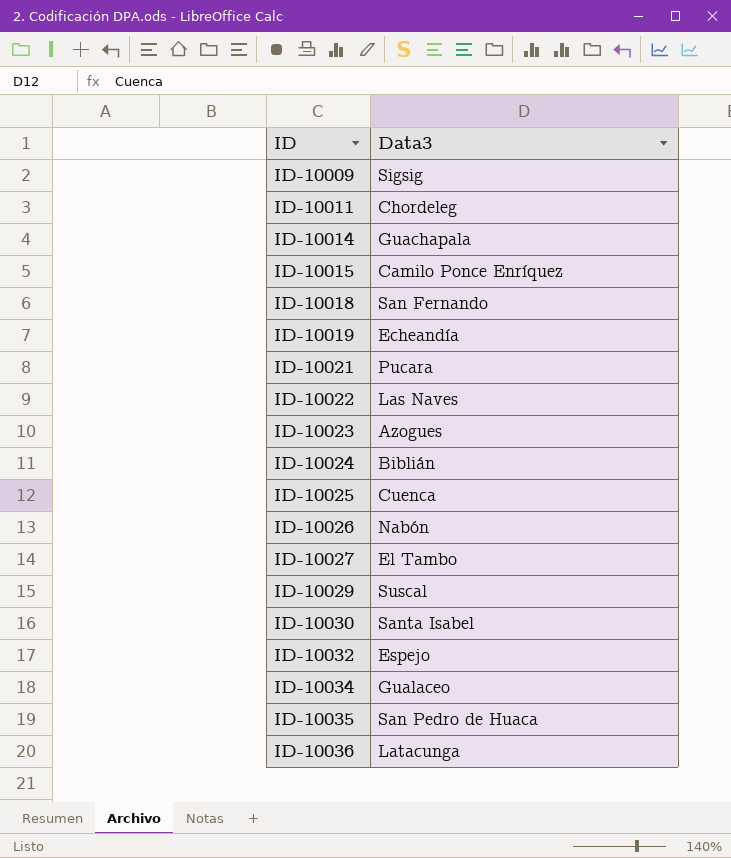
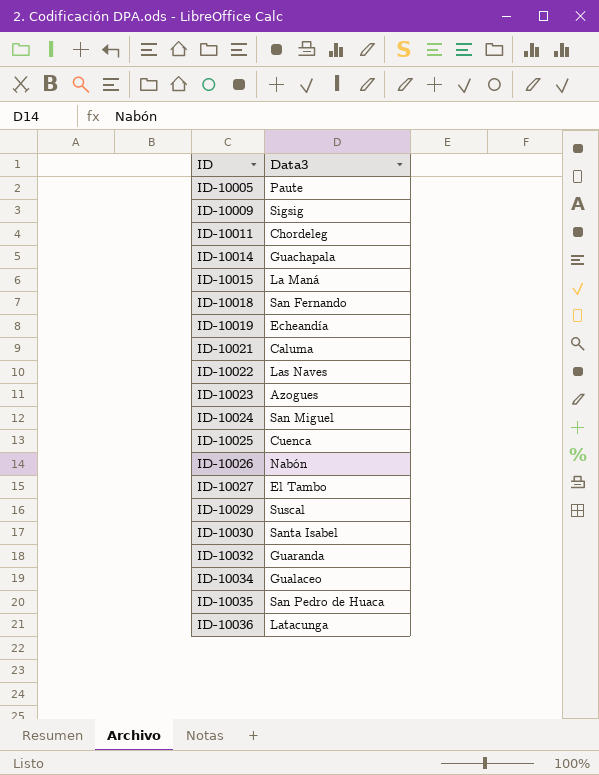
row ID-10005: none -> Paute
ID-10015 | Data3: Camilo Ponce Enríquez -> La Maná
ID-10021 | Data3: Pucara -> Caluma
ID-10024 | Data3: Biblián -> San Miguel
ID-10032 | Data3: Espejo -> Guaranda

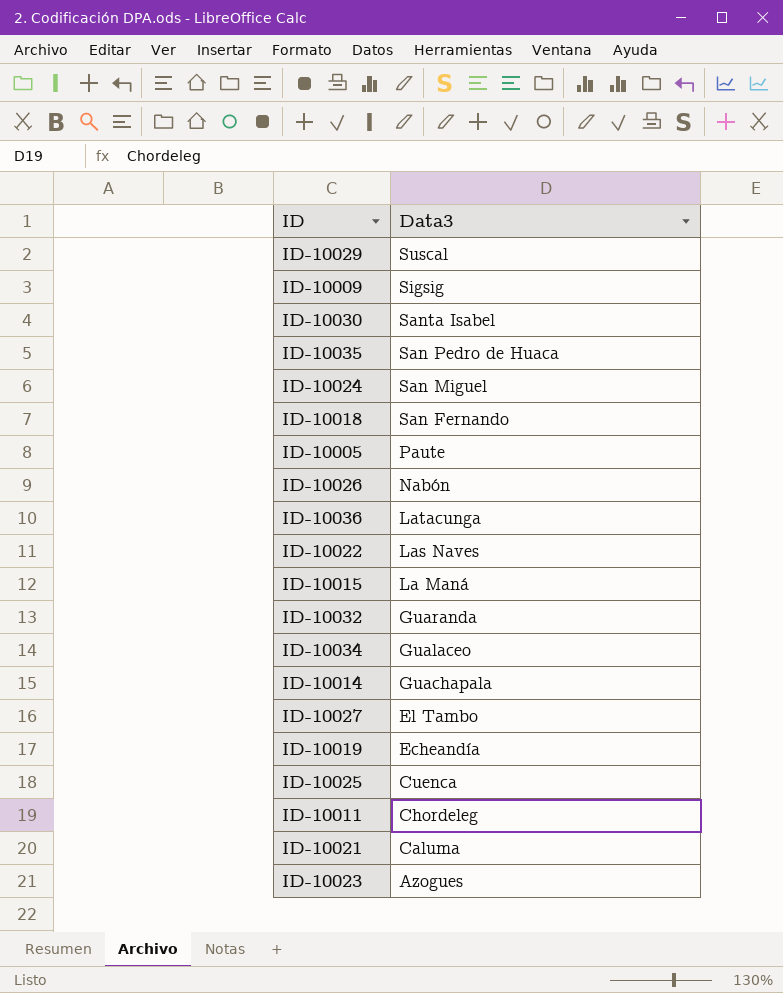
row order: ID ascending -> Data3 descending

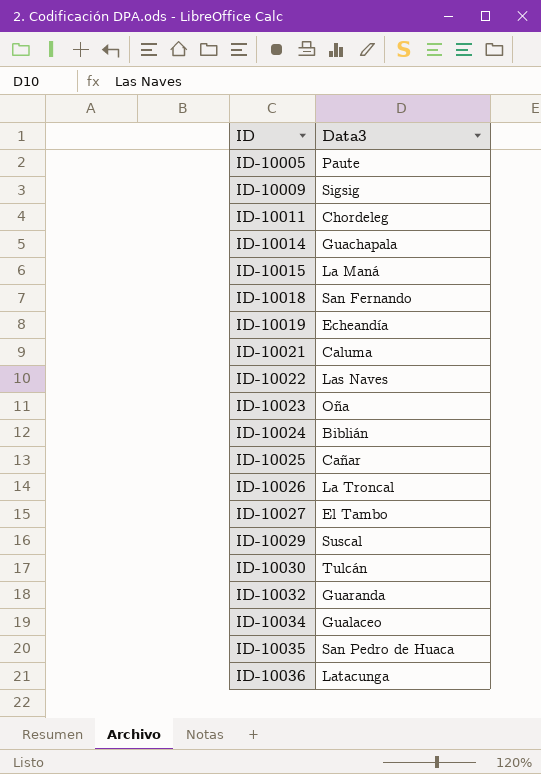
row order: Data3 descending -> ID ascending
ID-10023 | Data3: Azogues -> Oña
ID-10024 | Data3: San Miguel -> Biblián
ID-10025 | Data3: Cuenca -> Cañar
ID-10026 | Data3: Nabón -> La Troncal
ID-10030 | Data3: Santa Isabel -> Tulcán

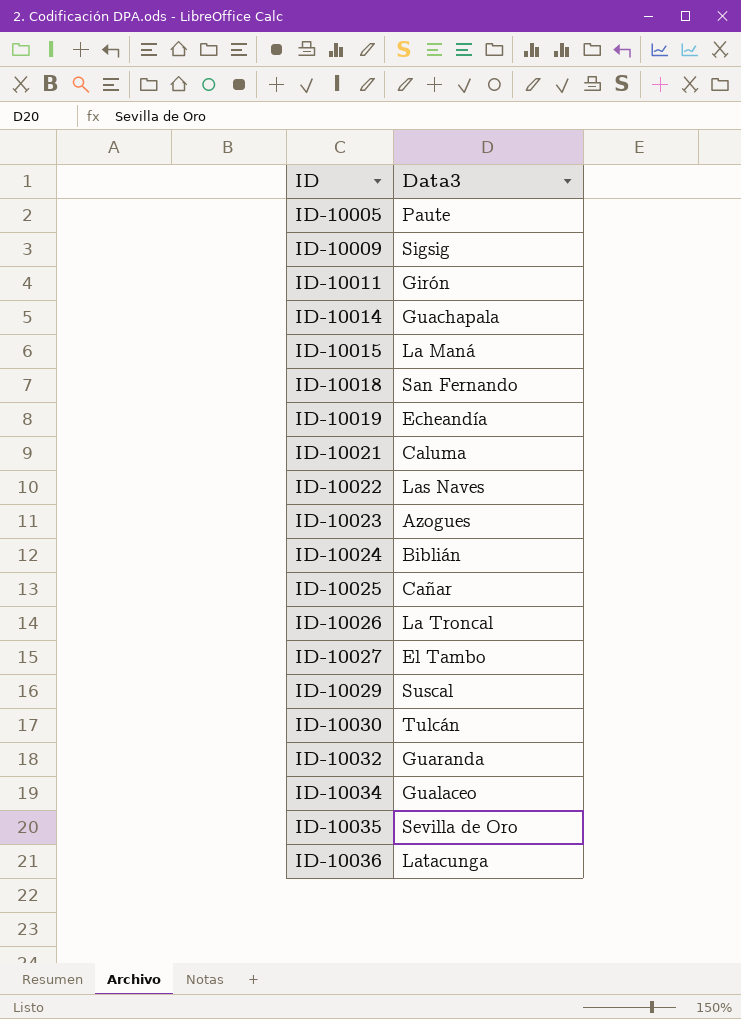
ID-10011 | Data3: Chordeleg -> Girón
ID-10023 | Data3: Oña -> Azogues
ID-10035 | Data3: San Pedro de Huaca -> Sevilla de Oro

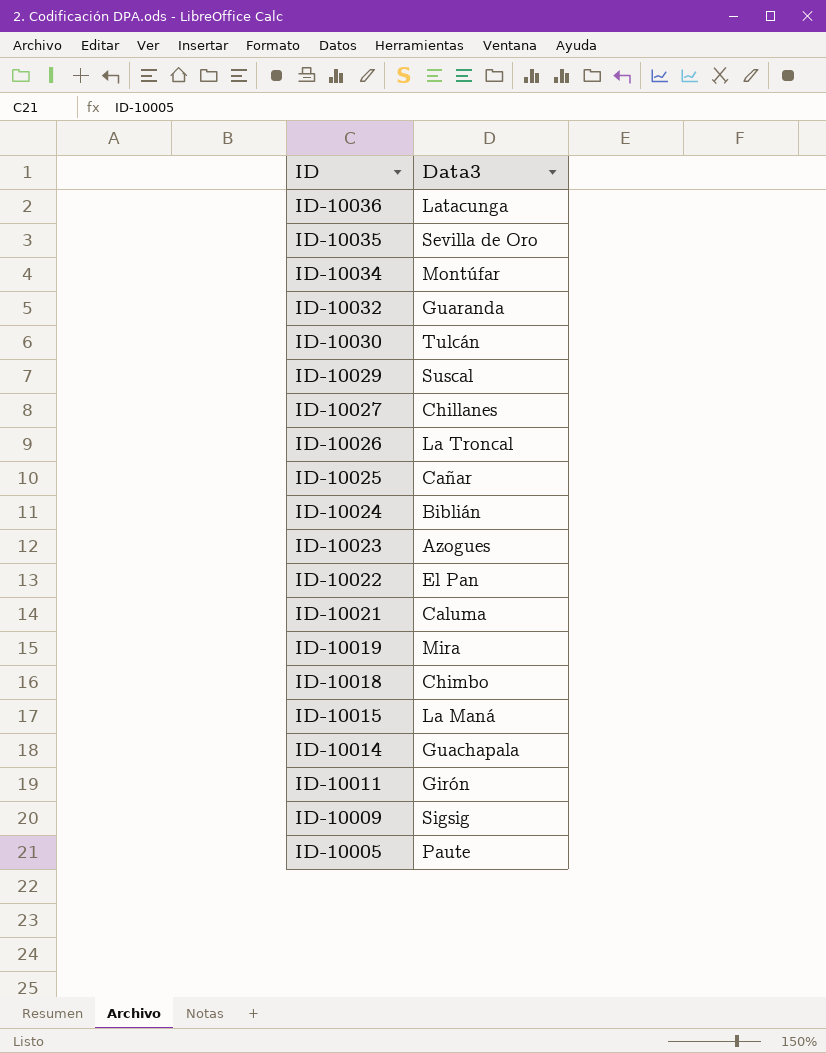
row order: ID ascending -> ID descending
ID-10034 | Data3: Gualaceo -> Montúfar
ID-10027 | Data3: El Tambo -> Chillanes
ID-10022 | Data3: Las Naves -> El Pan
ID-10019 | Data3: Echeandía -> Mira
ID-10018 | Data3: San Fernando -> Chimbo

